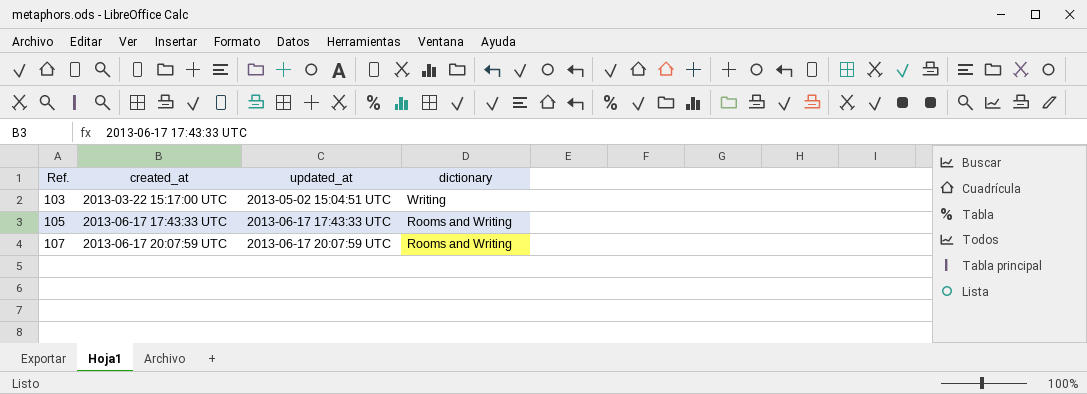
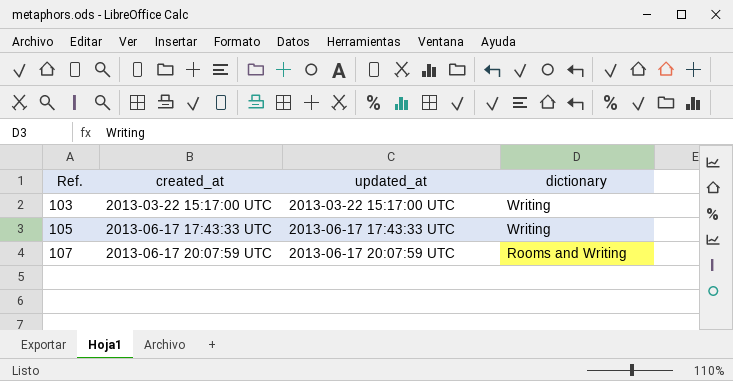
103 | updated_at: 2013-05-02 15:04:51 UTC -> 2013-03-22 15:17:00 UTC
105 | dictionary: Rooms and Writing -> Writing

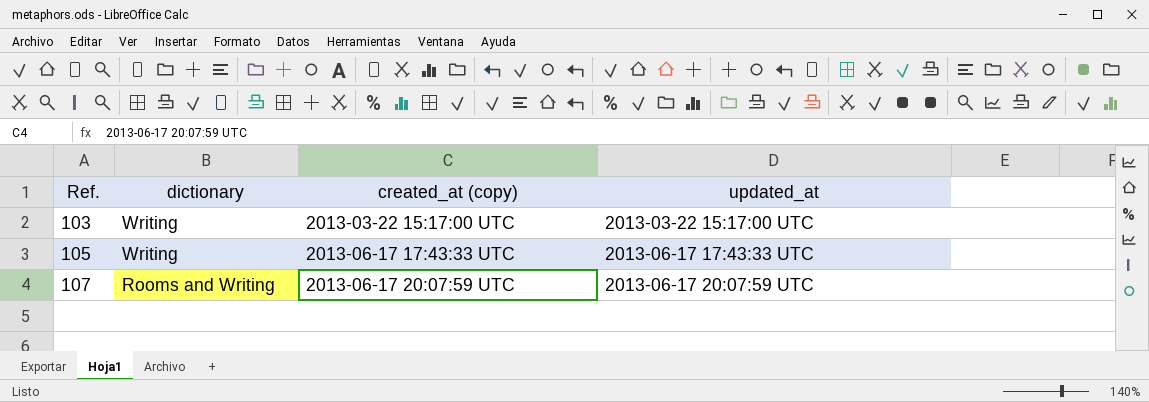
column dictionary | position: 4 -> 2
column name: created_at -> created_at (copy)

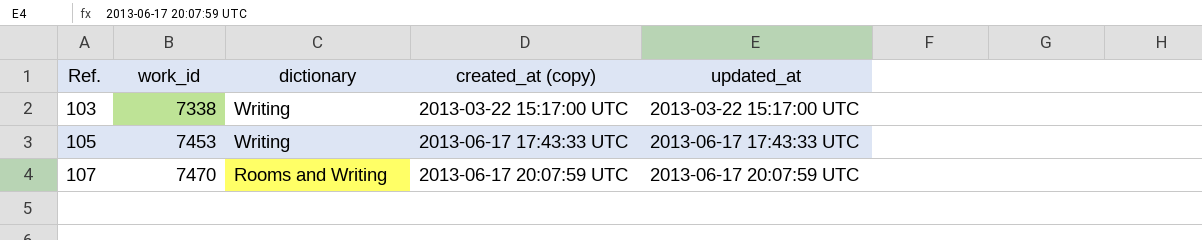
column work_id | position: none -> 2

